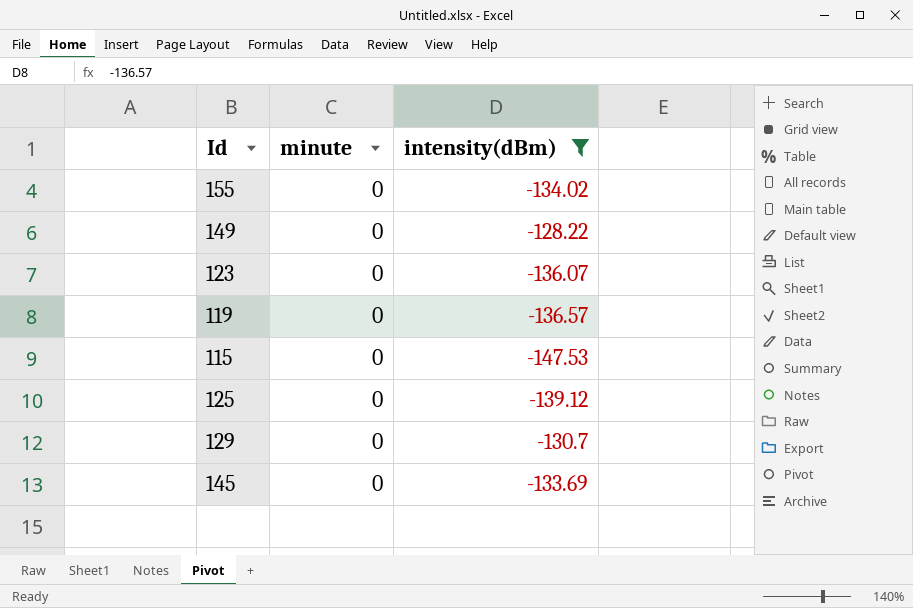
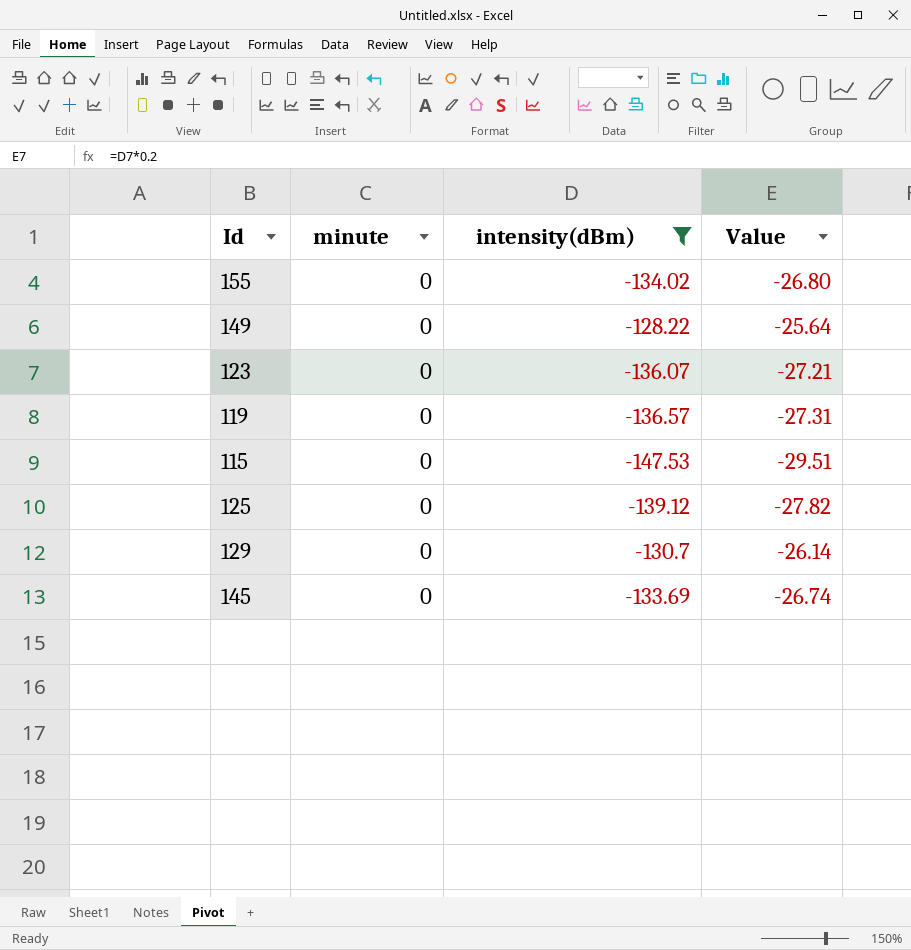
column Value | formula: none -> [intensity(dBm)] * 0.2

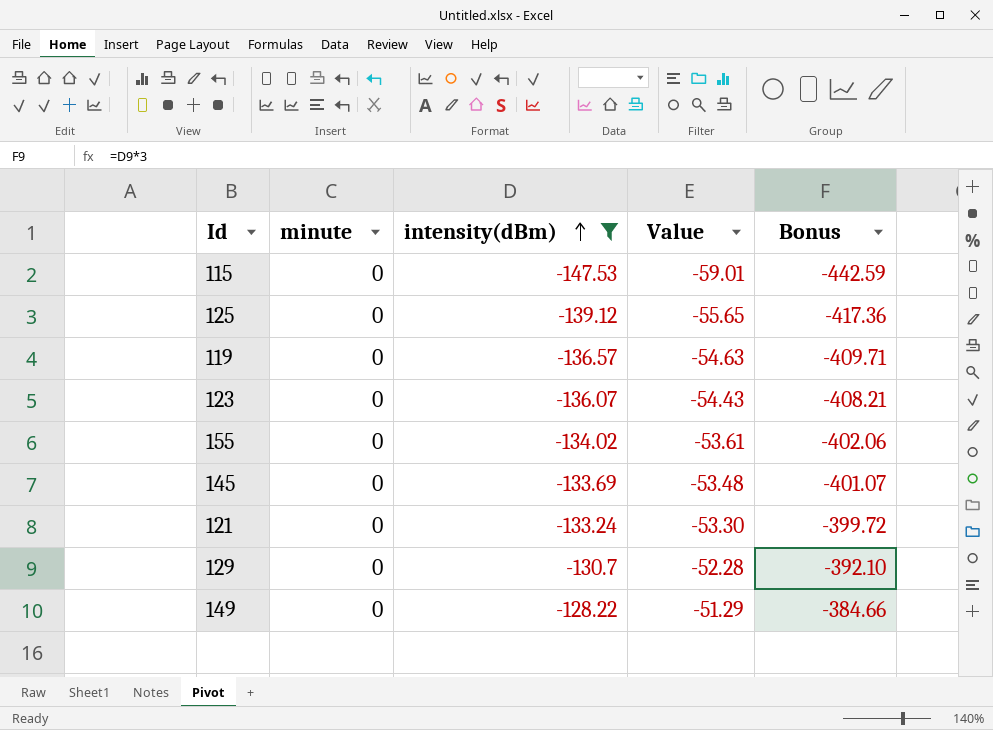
row order: none -> intensity(dBm) ascending
column Value | formula: [intensity(dBm)] * 0.2 -> [intensity(dBm)] * 0.4
column Bonus | formula: none -> [intensity(dBm)] * 3
row 121: none -> 0 | -133.24 | -53.30 | -399.72

